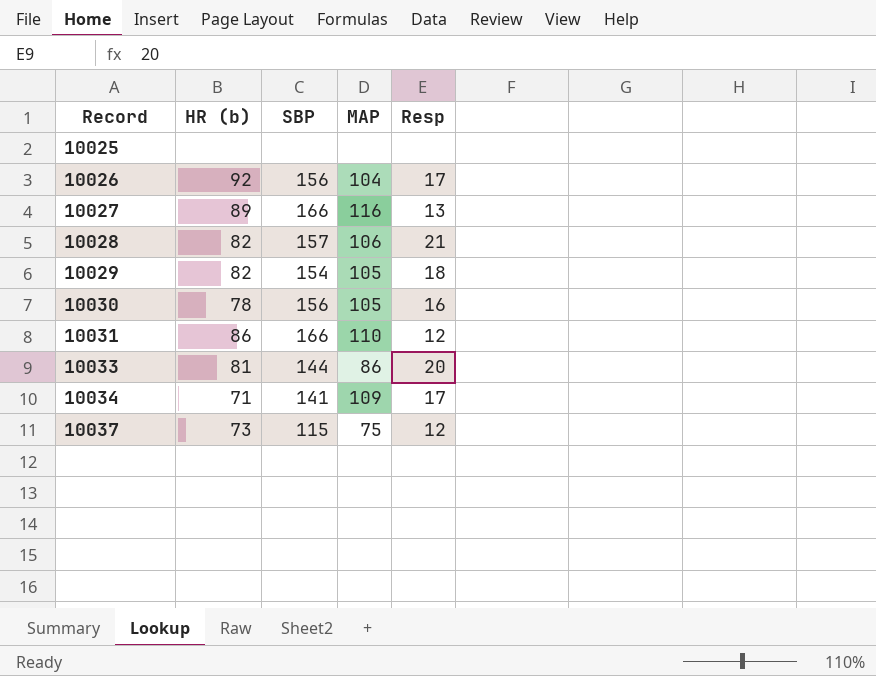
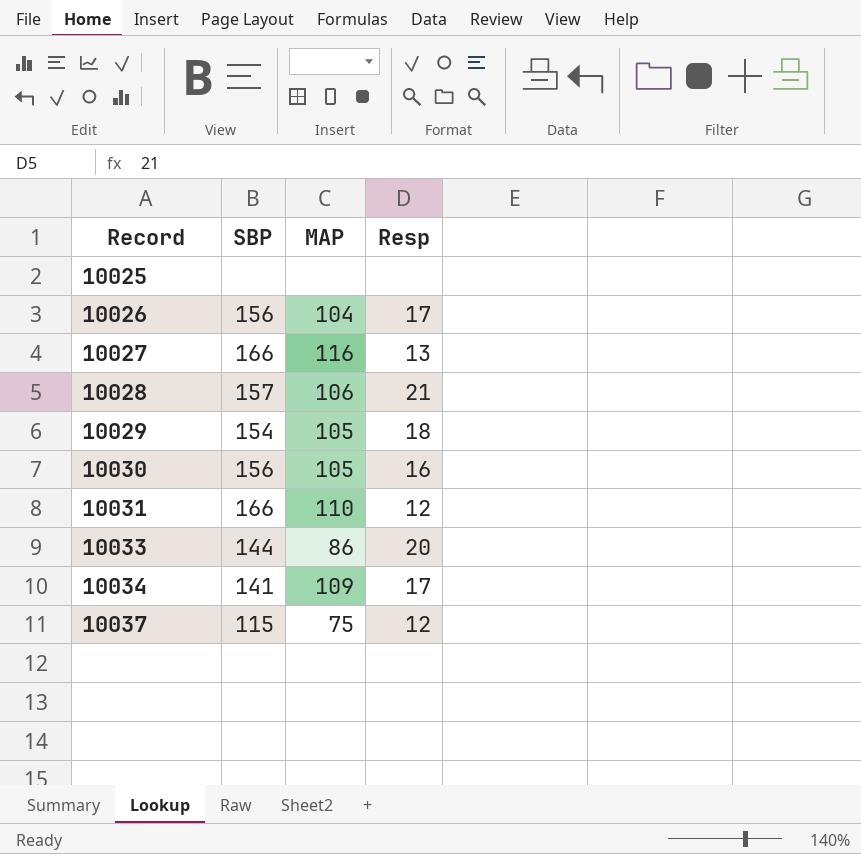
column HR (b) | position: 2 -> none

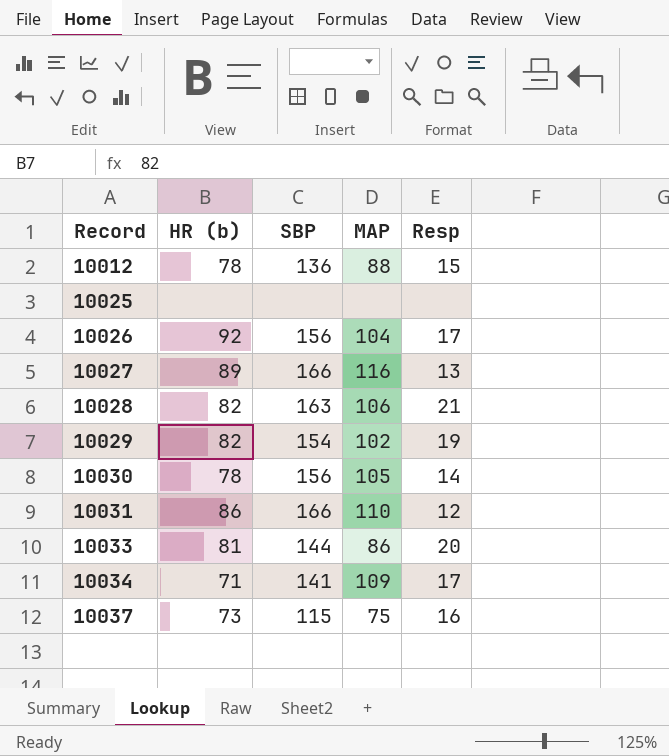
column HR (b) | position: none -> 2
row 10012: none -> 78 | 136 | 88 | 15
10028 | SBP: 157 -> 163
10029 | MAP: 105 -> 102
10029 | Resp: 18 -> 19
10030 | Resp: 16 -> 14
10037 | Resp: 12 -> 16

